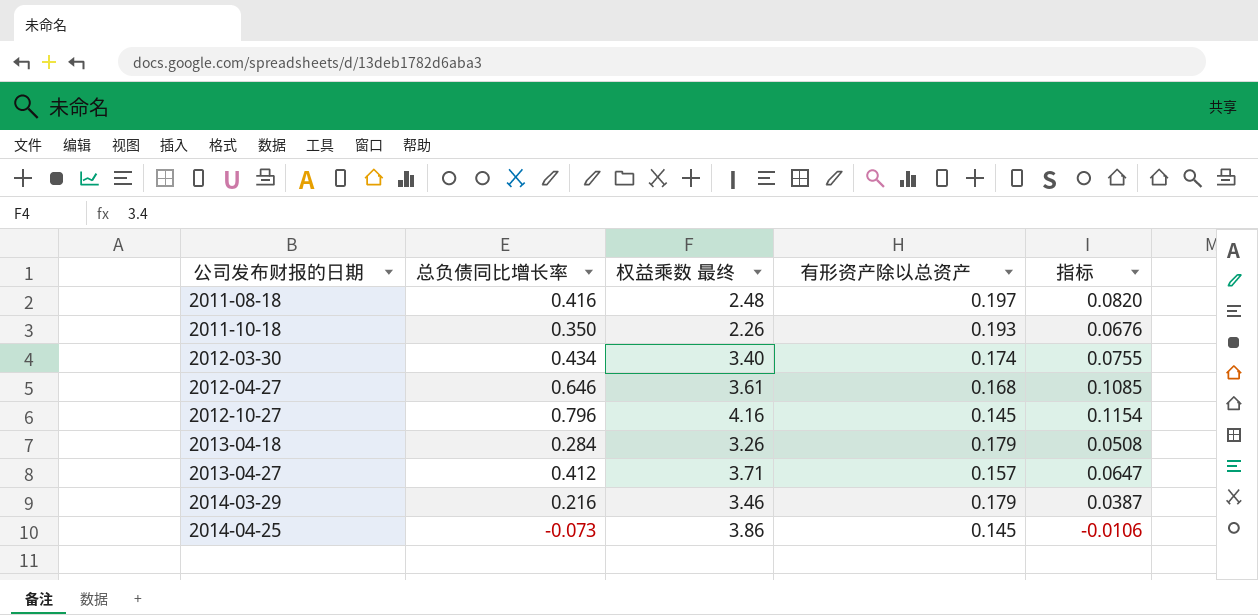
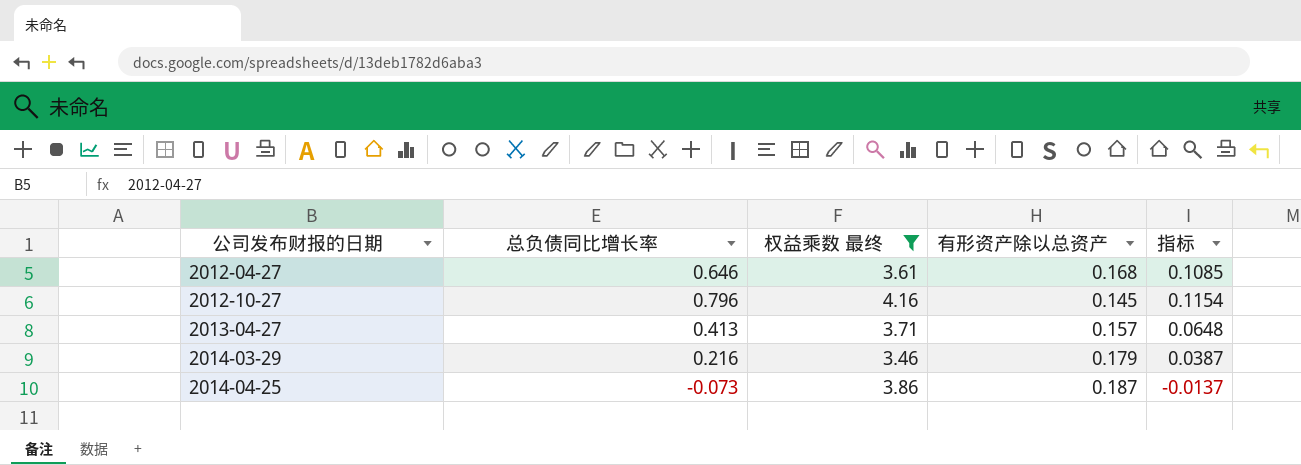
filter: none -> 权益乘数 最终 >= 3.46
2013-04-27 | 总负债同比增长率: 0.412 -> 0.413
2013-04-27 | 指标: 0.0647 -> 0.0648
2014-04-25 | 有形资产除以总资产: 0.145 -> 0.187
2014-04-25 | 指标: -0.0106 -> -0.0137

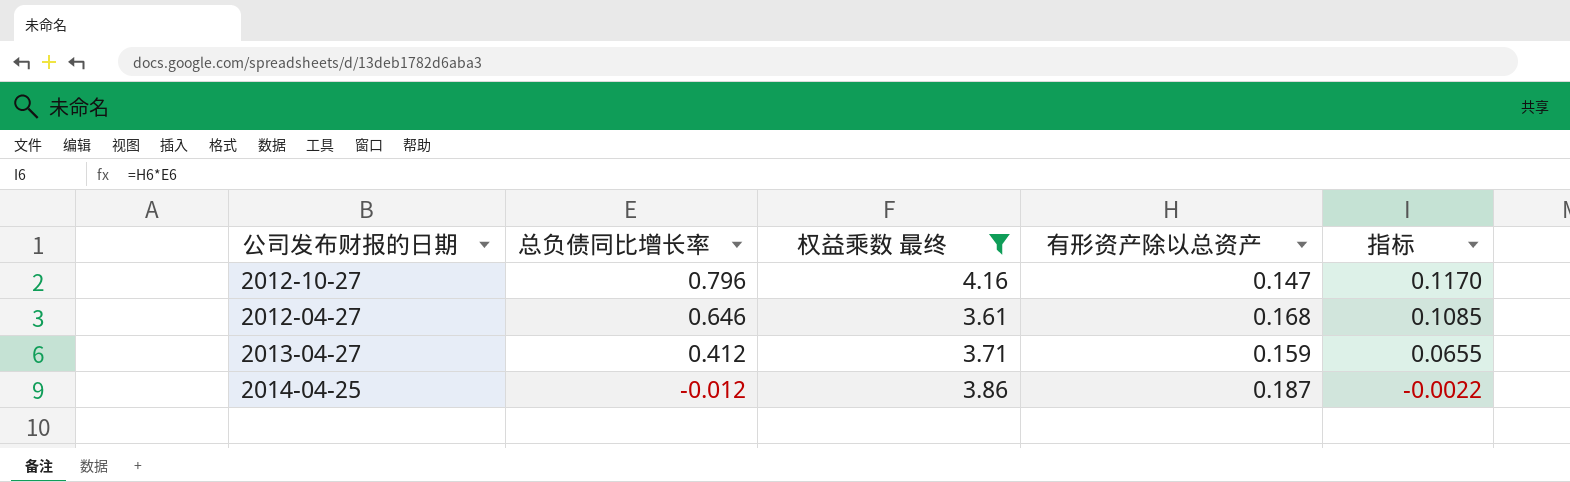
row order: 公司发布财报的日期 ascending -> 总负债同比增长率 descending
row 2014-03-29: 0.216 | 3.46 | 0.179 | 0.0387 -> none
2012-10-27 | 有形资产除以总资产: 0.145 -> 0.147
2012-10-27 | 指标: 0.1154 -> 0.1170
2013-04-27 | 总负债同比增长率: 0.413 -> 0.412
2013-04-27 | 有形资产除以总资产: 0.157 -> 0.159
2013-04-27 | 指标: 0.0648 -> 0.0655
2014-04-25 | 总负债同比增长率: -0.073 -> -0.012
2014-04-25 | 指标: -0.0137 -> -0.0022

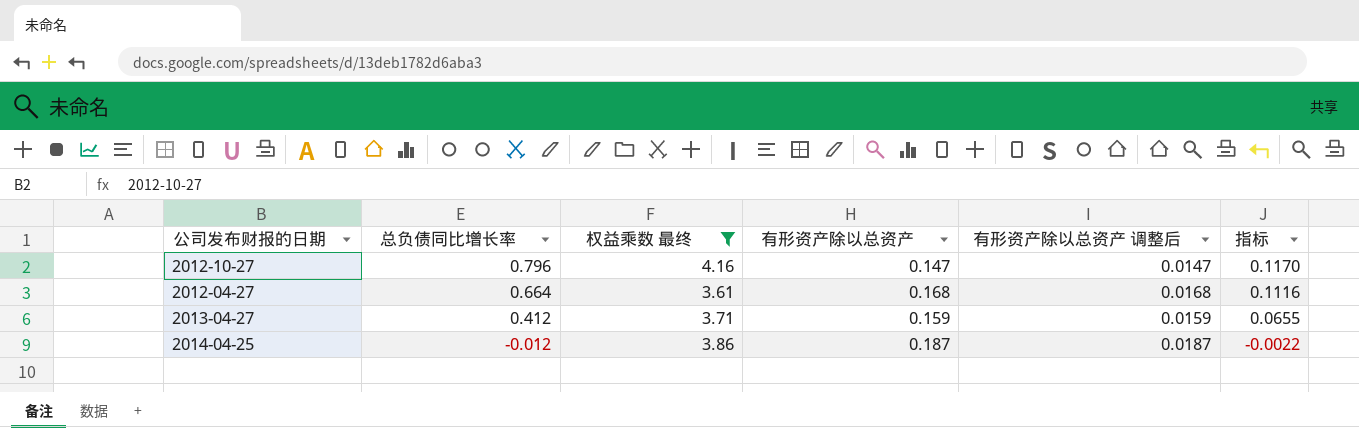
column 有形资产除以总资产 调整后 | formula: none -> [有形资产除以总资产] * 0.1
2012-04-27 | 总负债同比增长率: 0.646 -> 0.664
2012-04-27 | 指标: 0.1085 -> 0.1116

